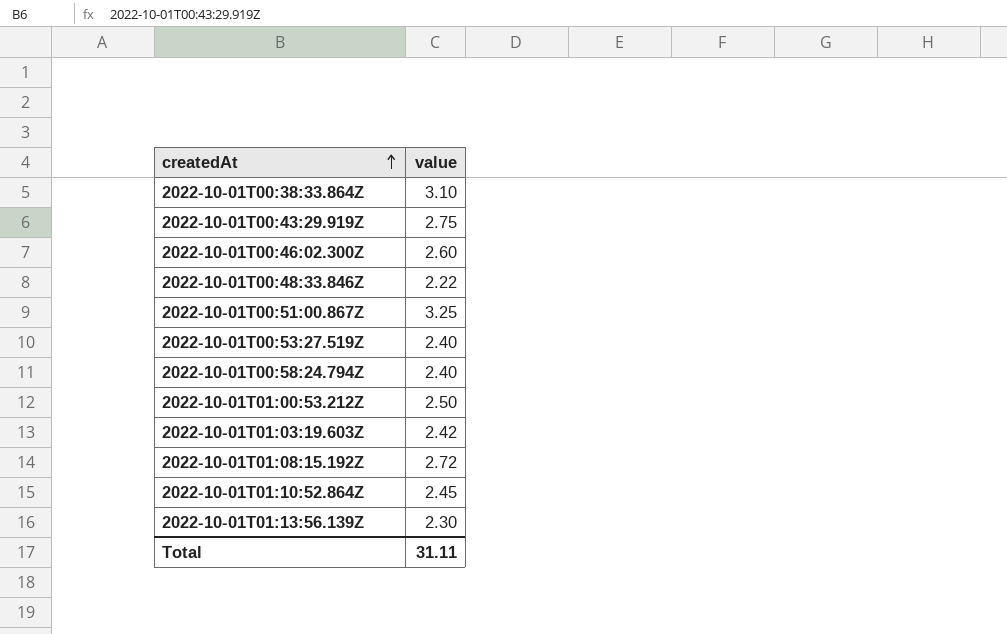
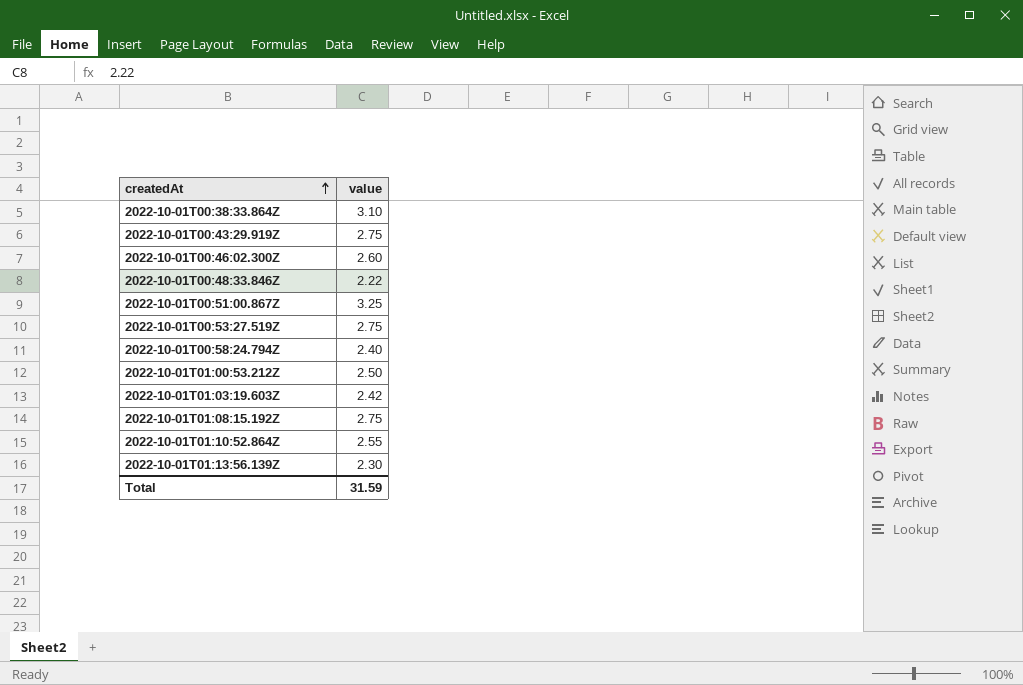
2022-10-01T00:53:27.519Z | value: 2.40 -> 2.75
2022-10-01T01:08:15.192Z | value: 2.72 -> 2.75
2022-10-01T01:10:52.864Z | value: 2.45 -> 2.55
Total | value: 31.11 -> 31.59

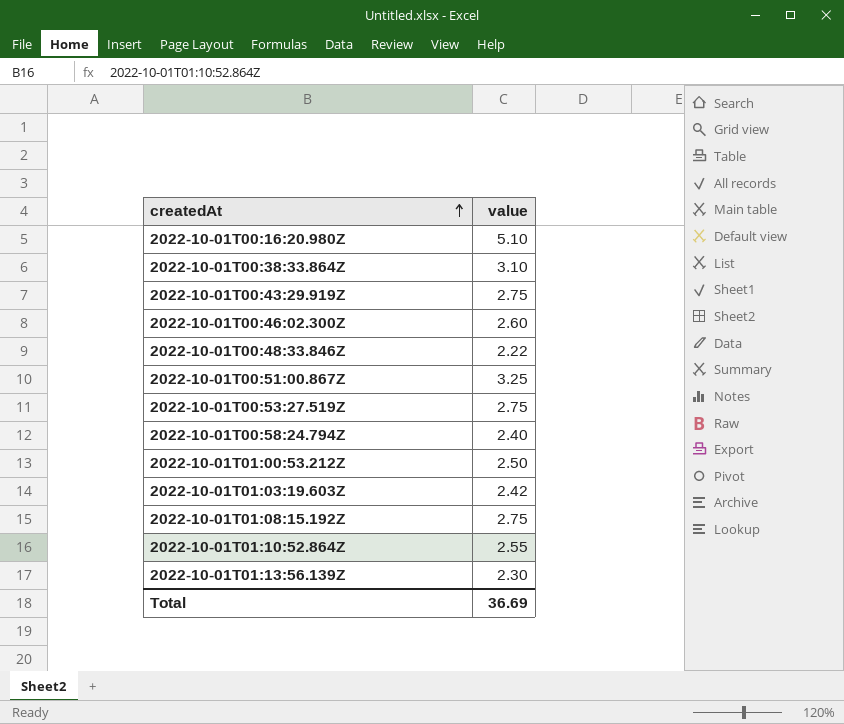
row 2022-10-01T00:16:20.980Z: none -> 5.10
Total | value: 31.59 -> 36.69

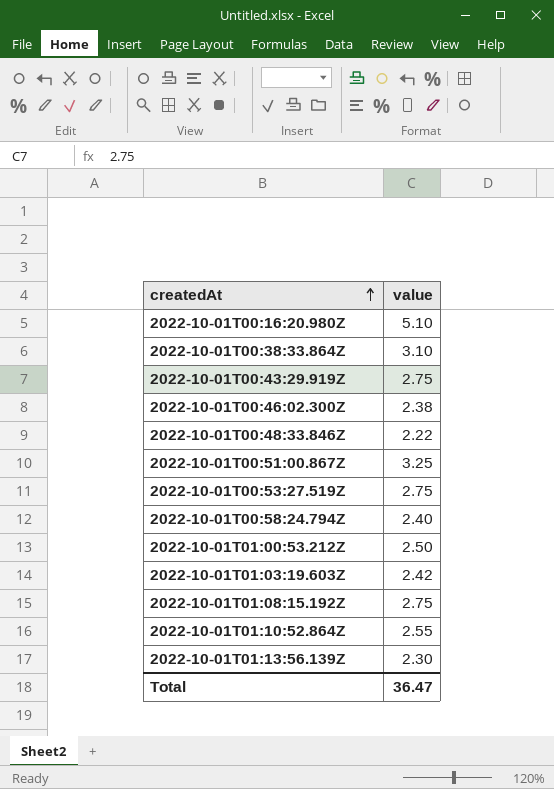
2022-10-01T00:46:02.300Z | value: 2.60 -> 2.38
Total | value: 36.69 -> 36.47

